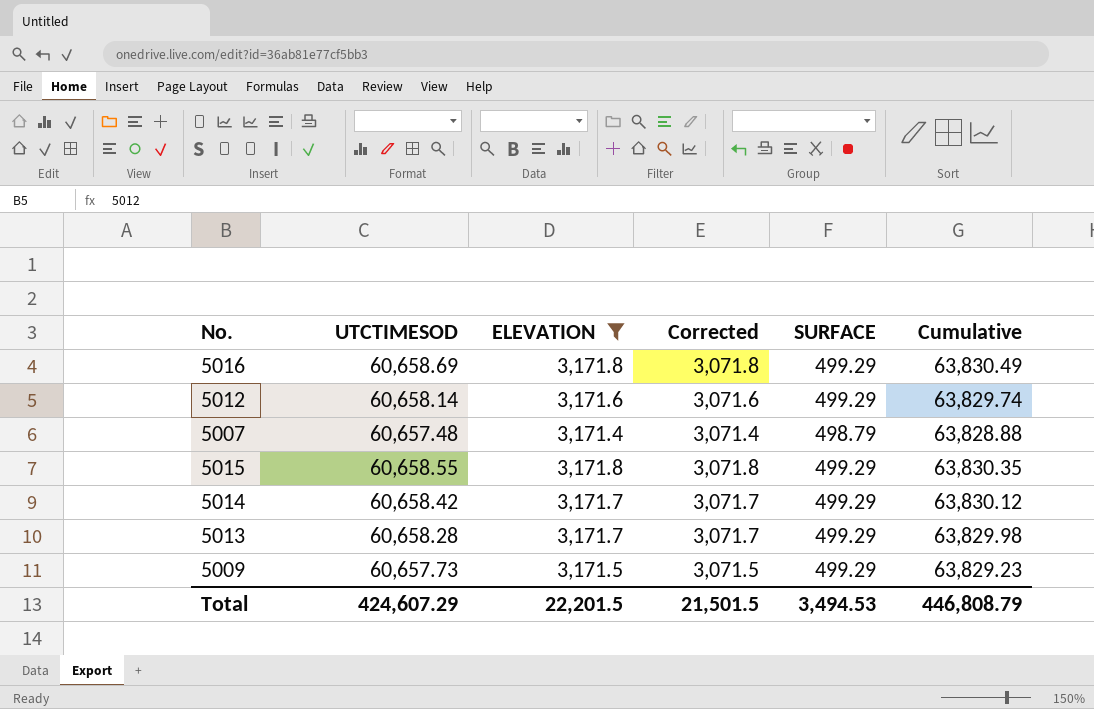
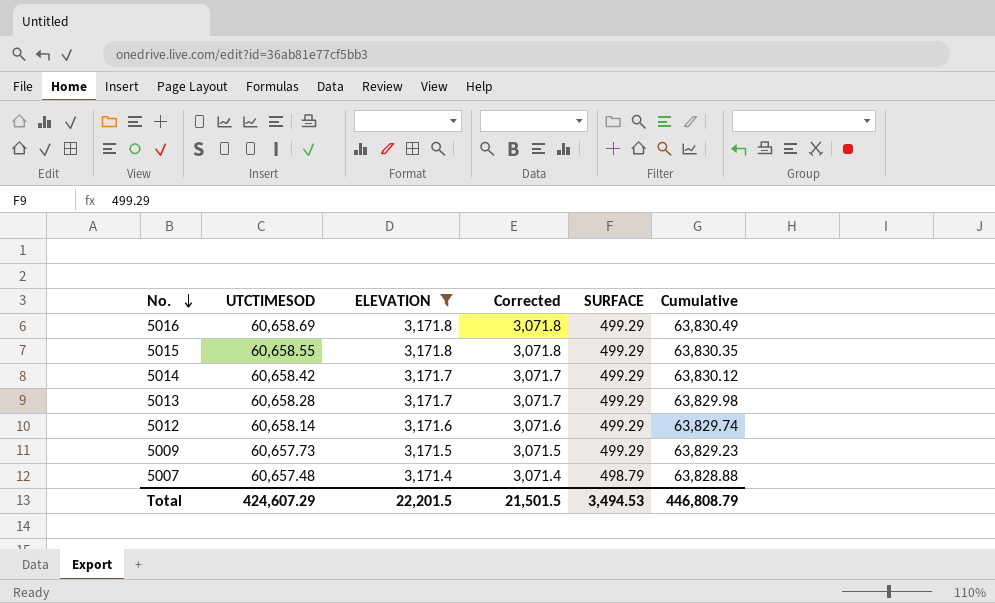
row order: none -> No. descending

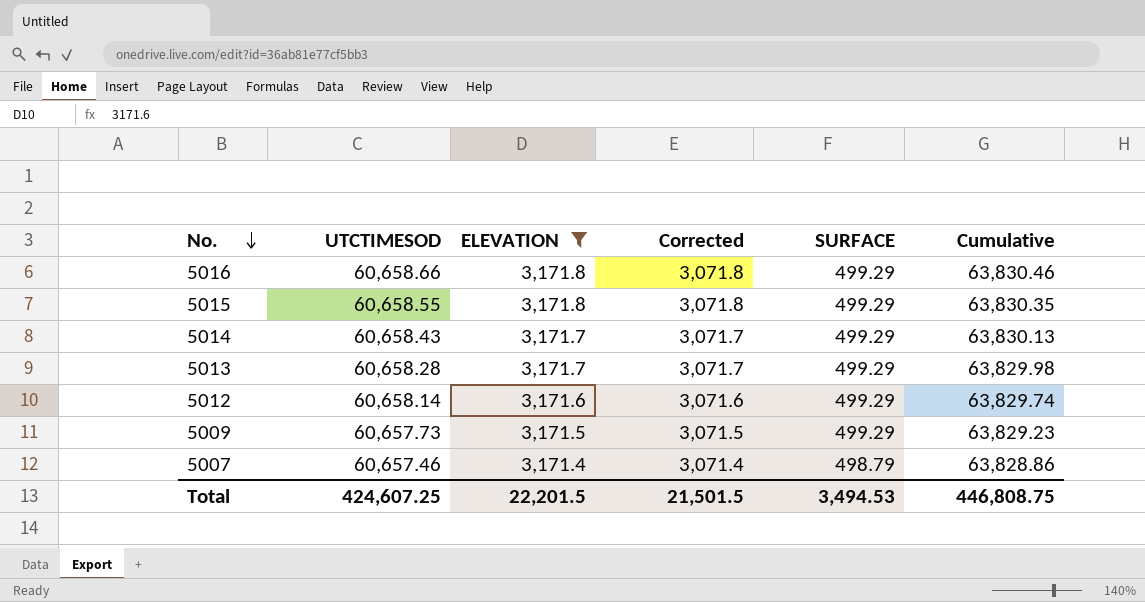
5016 | UTCTIMESOD: 60,658.69 -> 60,658.66
5016 | Cumulative: 63,830.49 -> 63,830.46
5014 | UTCTIMESOD: 60,658.42 -> 60,658.43
5014 | Cumulative: 63,830.12 -> 63,830.13
5007 | UTCTIMESOD: 60,657.48 -> 60,657.46
5007 | Cumulative: 63,828.88 -> 63,828.86
Total | UTCTIMESOD: 424,607.29 -> 424,607.25
Total | Cumulative: 446,808.79 -> 446,808.75

